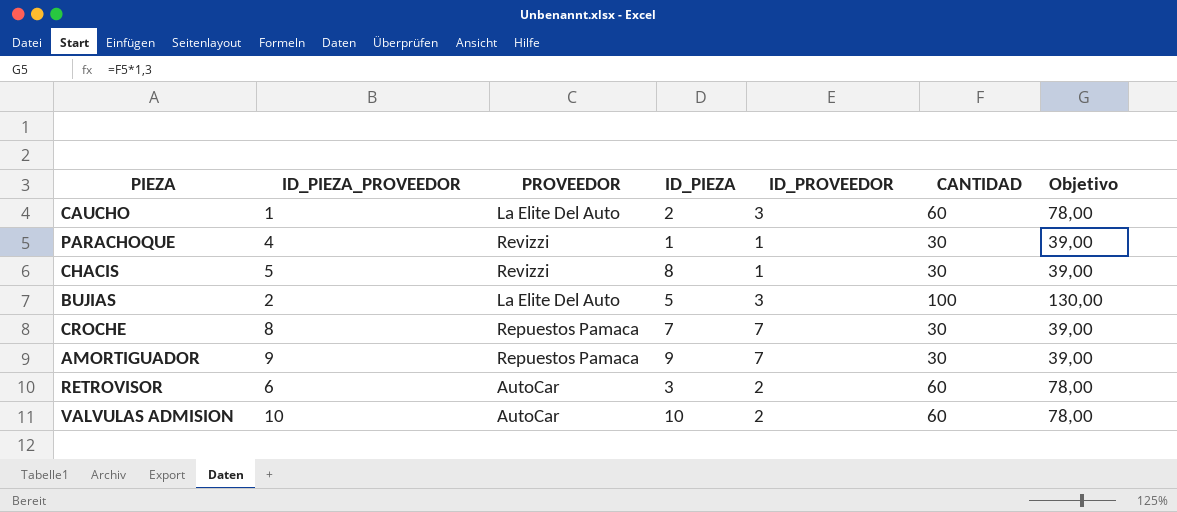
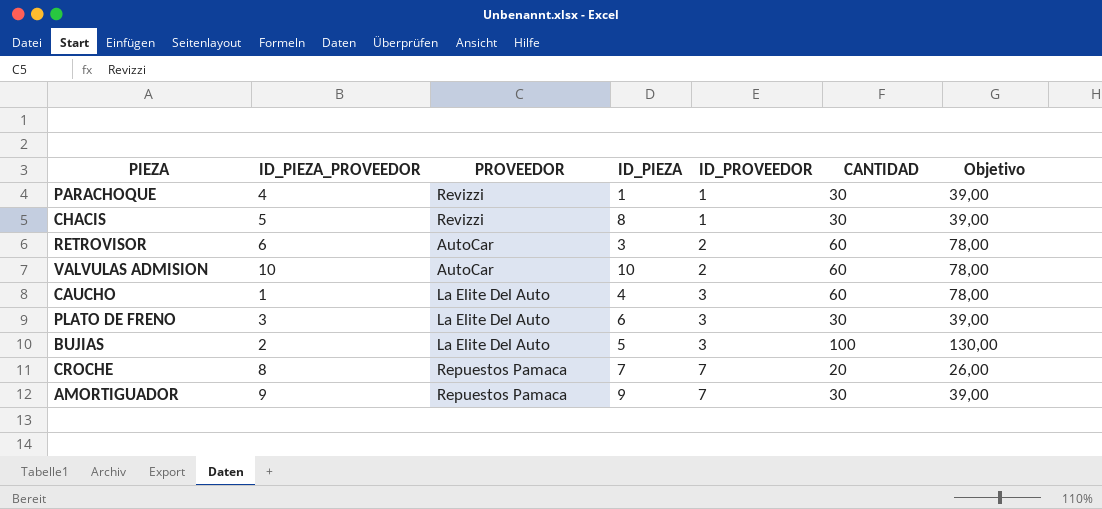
row order: none -> ID_PROVEEDOR ascending
CAUCHO | ID_PIEZA: 2 -> 4
row PLATO DE FRENO: none -> 3 | La Elite Del Auto | 6 | 3 | 30 | 39,00
CROCHE | CANTIDAD: 30 -> 20
CROCHE | Objetivo: 39,00 -> 26,00

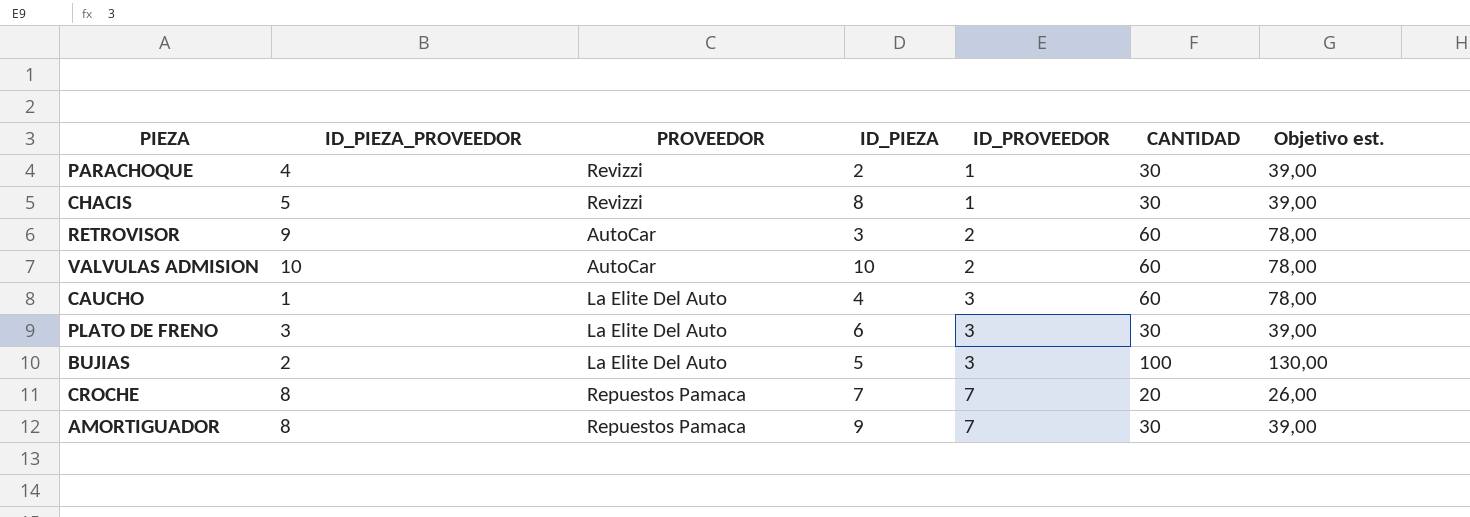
column name: Objetivo -> Objetivo est.
PARACHOQUE | ID_PIEZA: 1 -> 2
RETROVISOR | ID_PIEZA_PROVEEDOR: 6 -> 9
AMORTIGUADOR | ID_PIEZA_PROVEEDOR: 9 -> 8

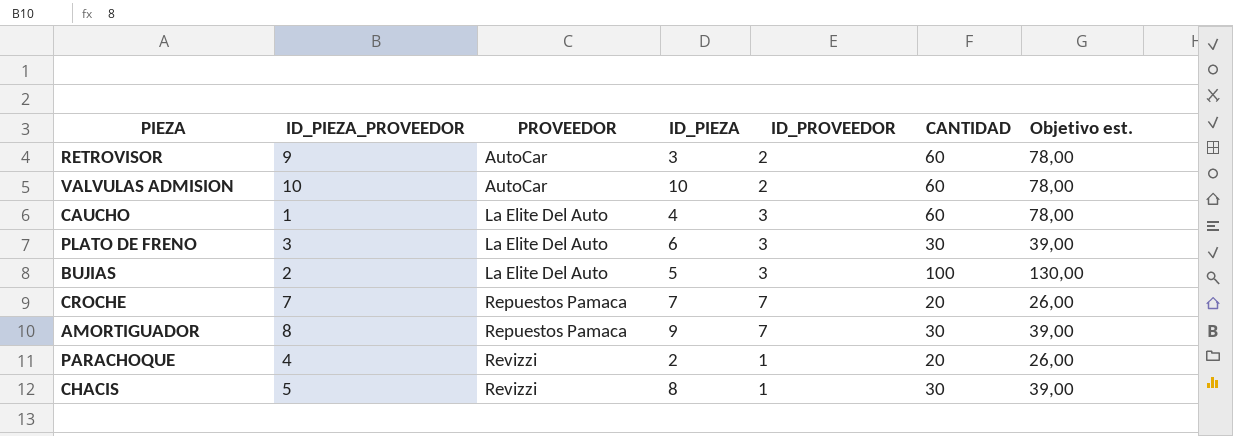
row order: ID_PROVEEDOR ascending -> PROVEEDOR ascending
CROCHE | ID_PIEZA_PROVEEDOR: 8 -> 7
PARACHOQUE | CANTIDAD: 30 -> 20
PARACHOQUE | Objetivo est.: 39,00 -> 26,00

